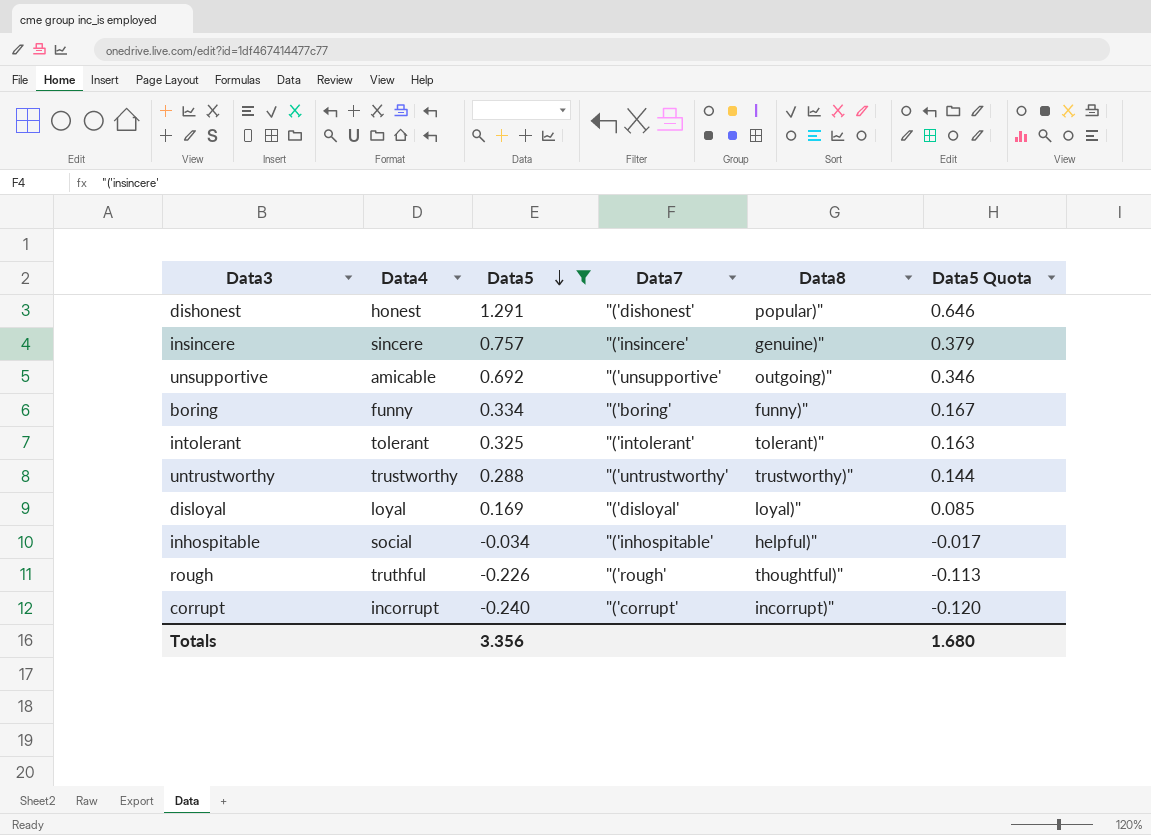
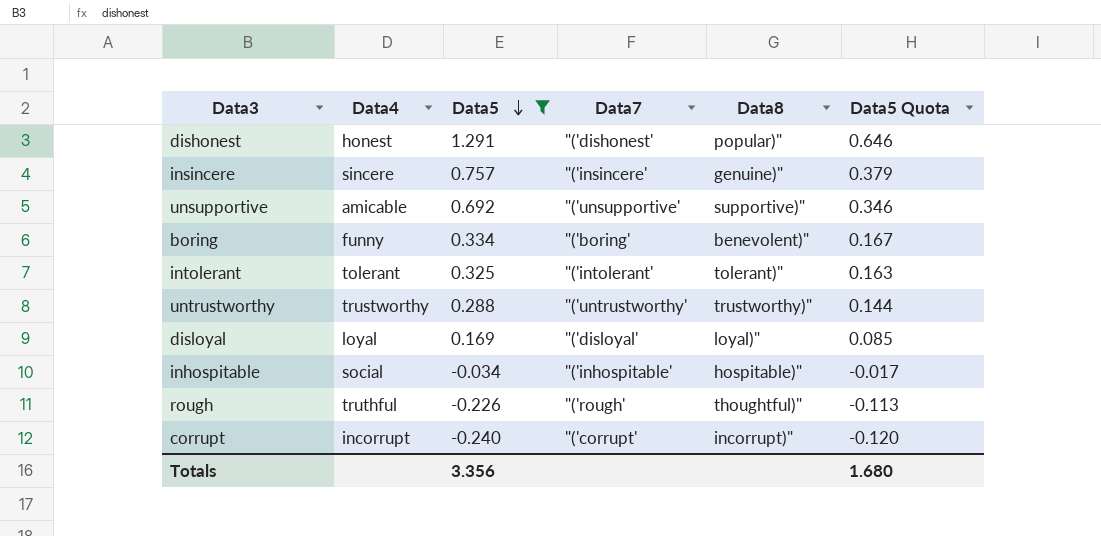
unsupportive | Data8: outgoing)" -> supportive)"
boring | Data8: funny)" -> benevolent)"
inhospitable | Data8: helpful)" -> hospitable)"

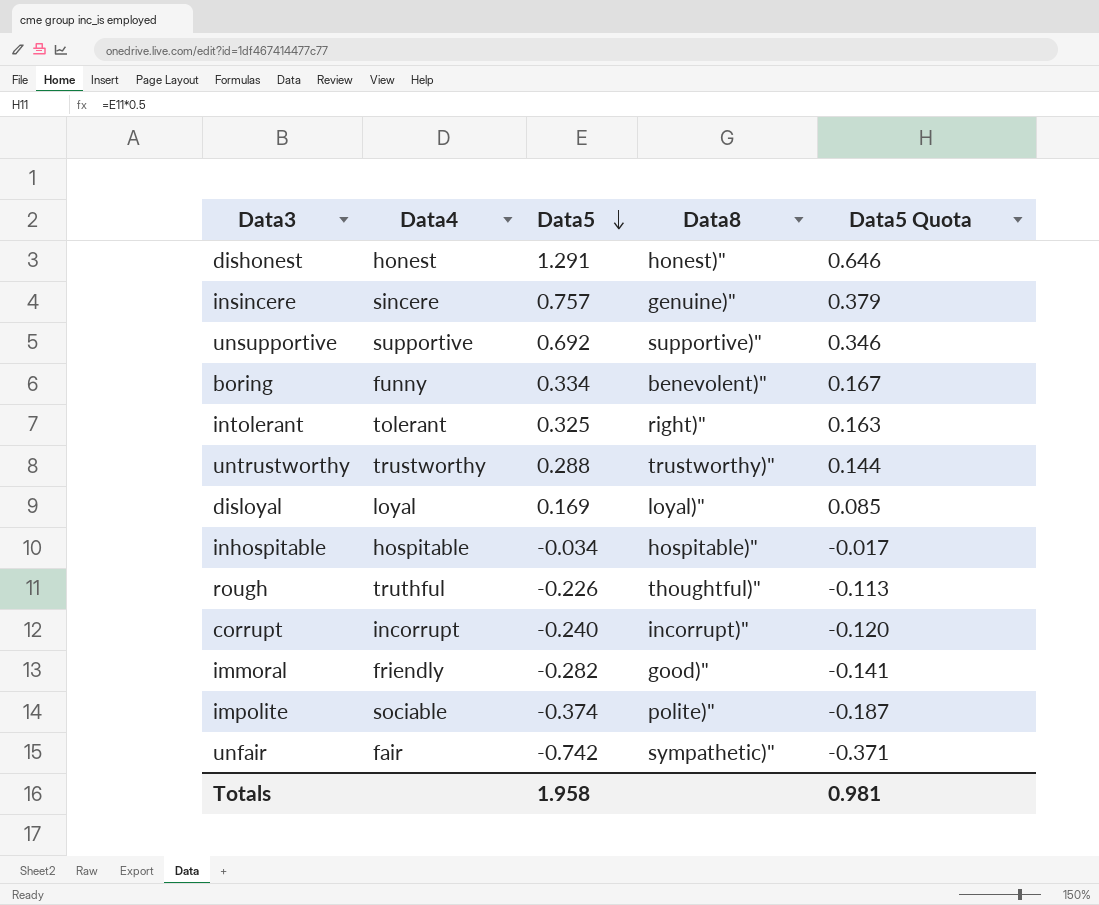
filter: Data5 >= -0.240 -> none
column Data7 | position: 4 -> none
dishonest | Data8: popular)" -> honest)"
unsupportive | Data4: amicable -> supportive
intolerant | Data8: tolerant)" -> right)"
inhospitable | Data4: social -> hospitable
Totals | Data5: 3.356 -> 1.958
Totals | Data5 Quota: 1.680 -> 0.981

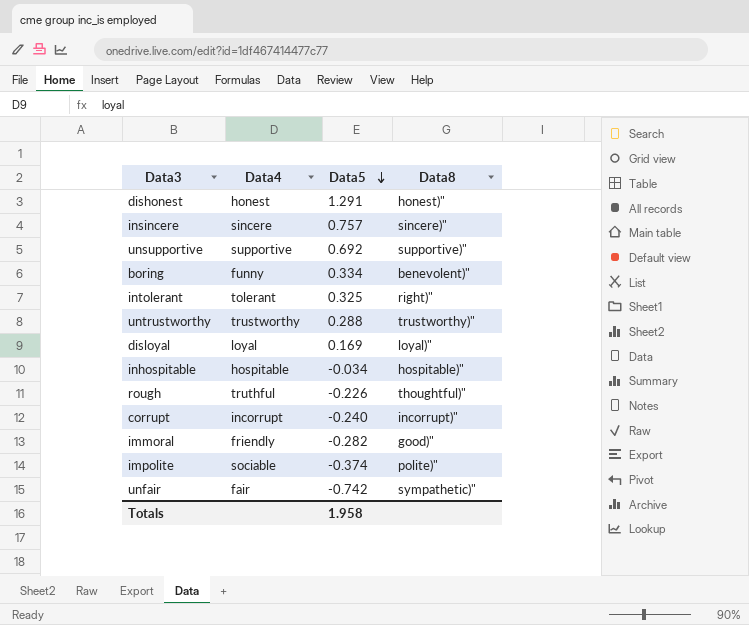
column Data5 Quota | formula: [Data5] * 0.5 -> none
insincere | Data8: genuine)" -> sincere)"

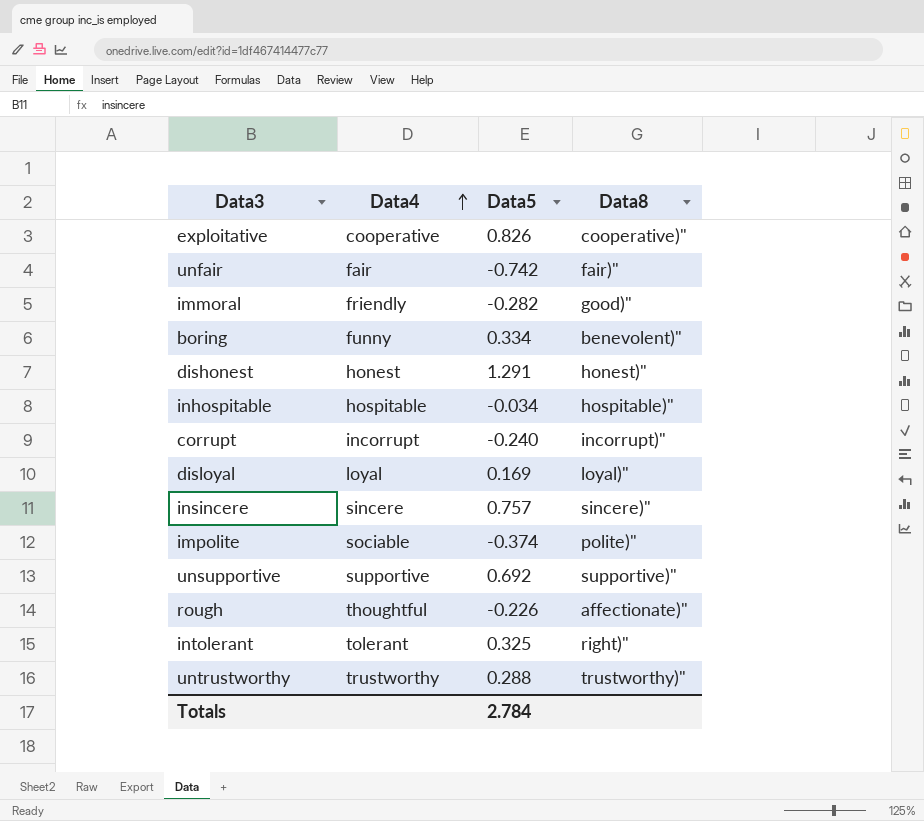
row order: Data5 descending -> Data4 ascending
row exploitative: none -> cooperative | 0.826 | cooperative)"
unfair | Data8: sympathetic)" -> fair)"
rough | Data4: truthful -> thoughtful
rough | Data8: thoughtful)" -> affectionate)"
Totals | Data5: 1.958 -> 2.784

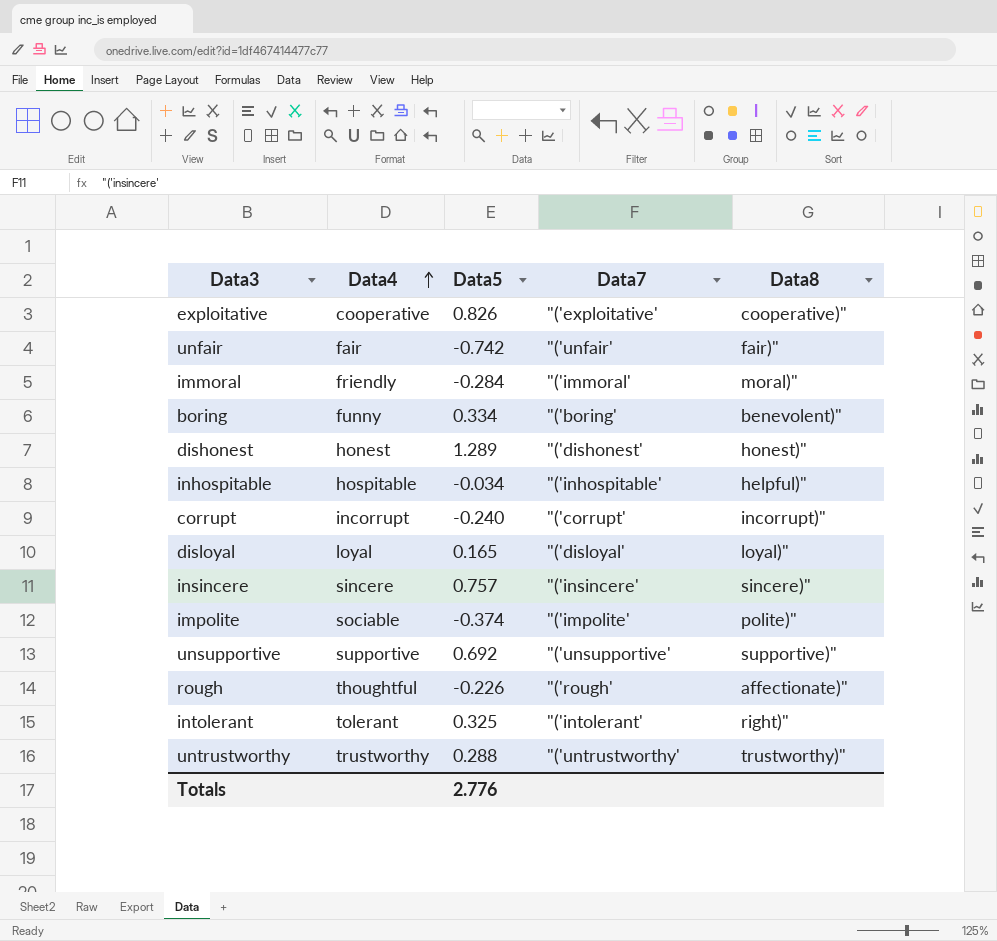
column Data7 | position: none -> 4
immoral | Data5: -0.282 -> -0.284
immoral | Data8: good)" -> moral)"
dishonest | Data5: 1.291 -> 1.289
inhospitable | Data8: hospitable)" -> helpful)"
disloyal | Data5: 0.169 -> 0.165
Totals | Data5: 2.784 -> 2.776

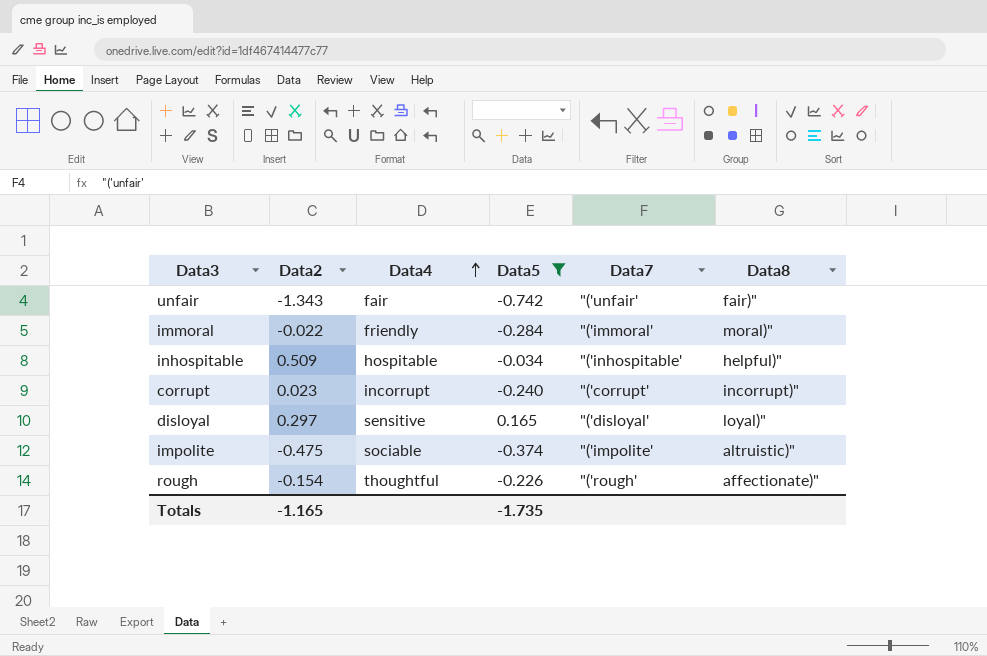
filter: none -> Data5 <= 0.165
column Data2 | position: none -> 2
disloyal | Data4: loyal -> sensitive
impolite | Data8: polite)" -> altruistic)"
Totals | Data5: 2.776 -> -1.735

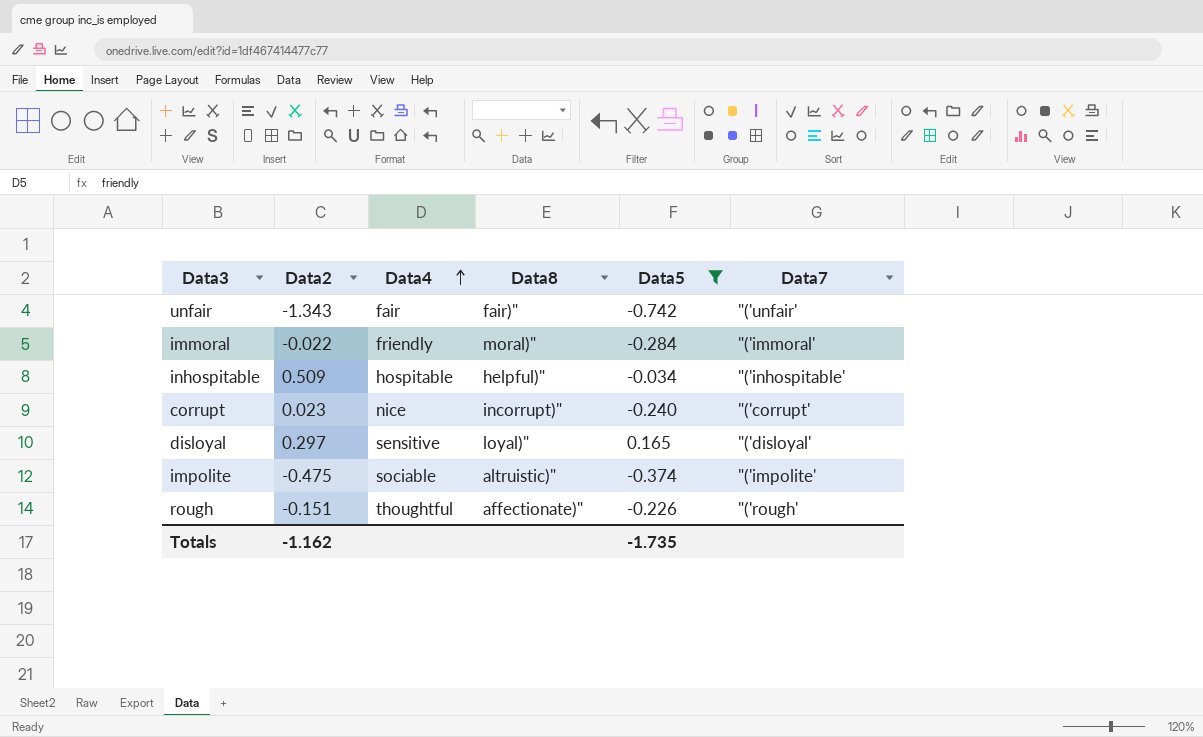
column Data8 | position: 6 -> 4
corrupt | Data4: incorrupt -> nice
rough | Data2: -0.154 -> -0.151
Totals | Data2: -1.165 -> -1.162

